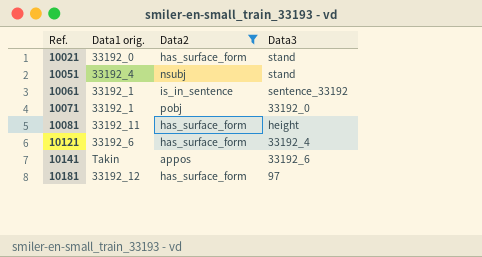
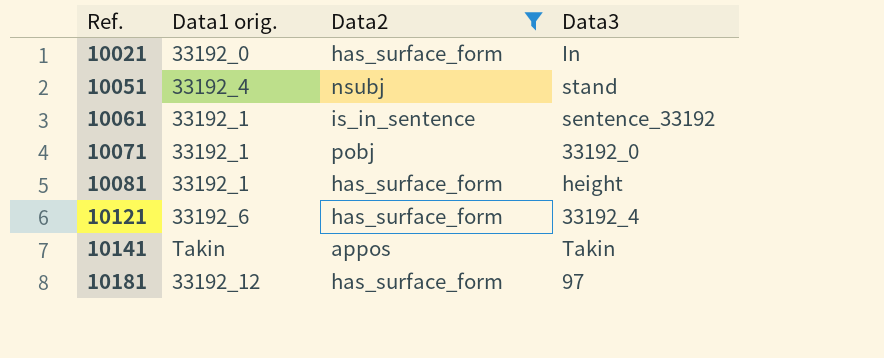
10021 | Data3: stand -> In
10081 | Data1 orig.: 33192_11 -> 33192_1
10141 | Data3: 33192_6 -> Takin

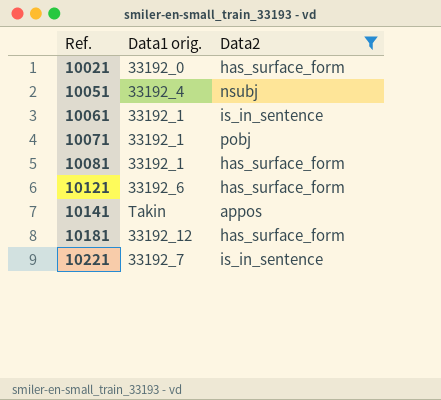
column Data3 | position: 4 -> none
row 10221: none -> 33192_7 | is_in_sentence

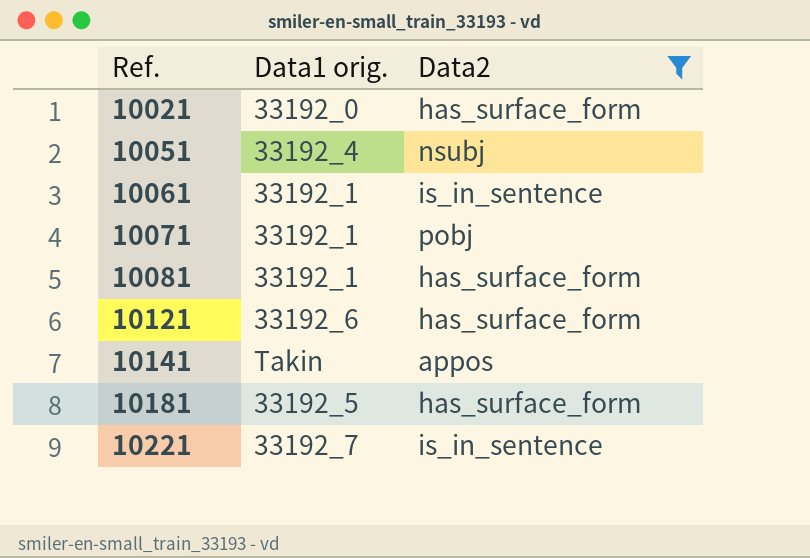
10181 | Data1 orig.: 33192_12 -> 33192_5

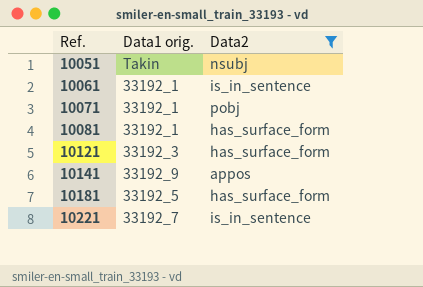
row 10021: 33192_0 | has_surface_form -> none
10051 | Data1 orig.: 33192_4 -> Takin
10121 | Data1 orig.: 33192_6 -> 33192_3
10141 | Data1 orig.: Takin -> 33192_9

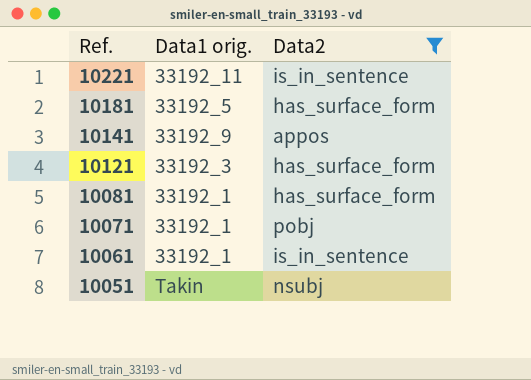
row order: Ref. ascending -> Ref. descending
10221 | Data1 orig.: 33192_7 -> 33192_11

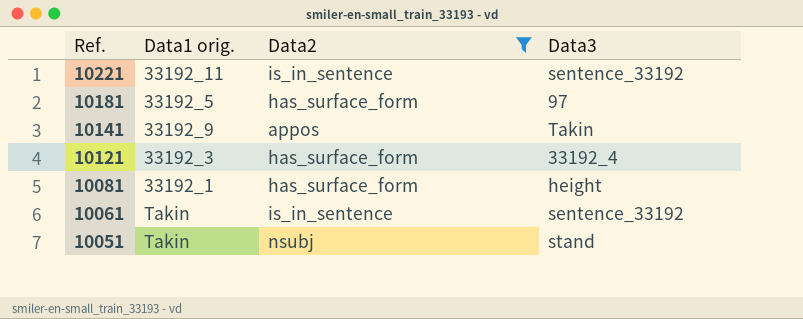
column Data3 | position: none -> 4
row 10071: 33192_1 | pobj -> none
10061 | Data1 orig.: 33192_1 -> Takin

